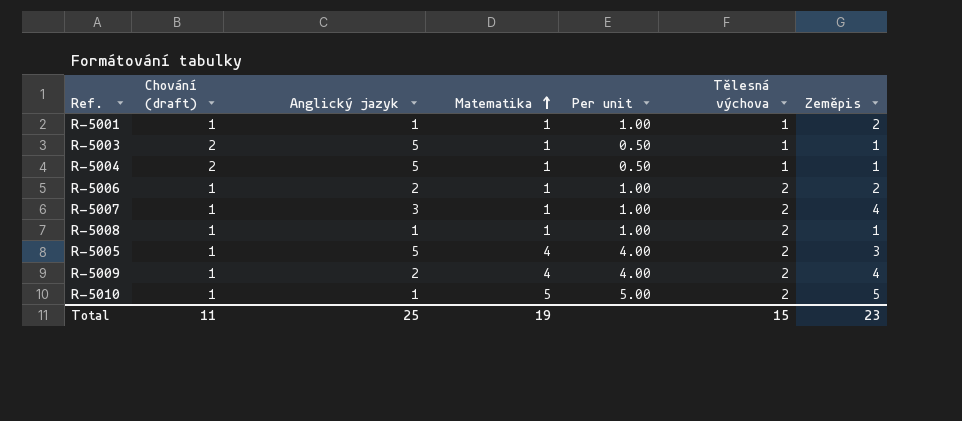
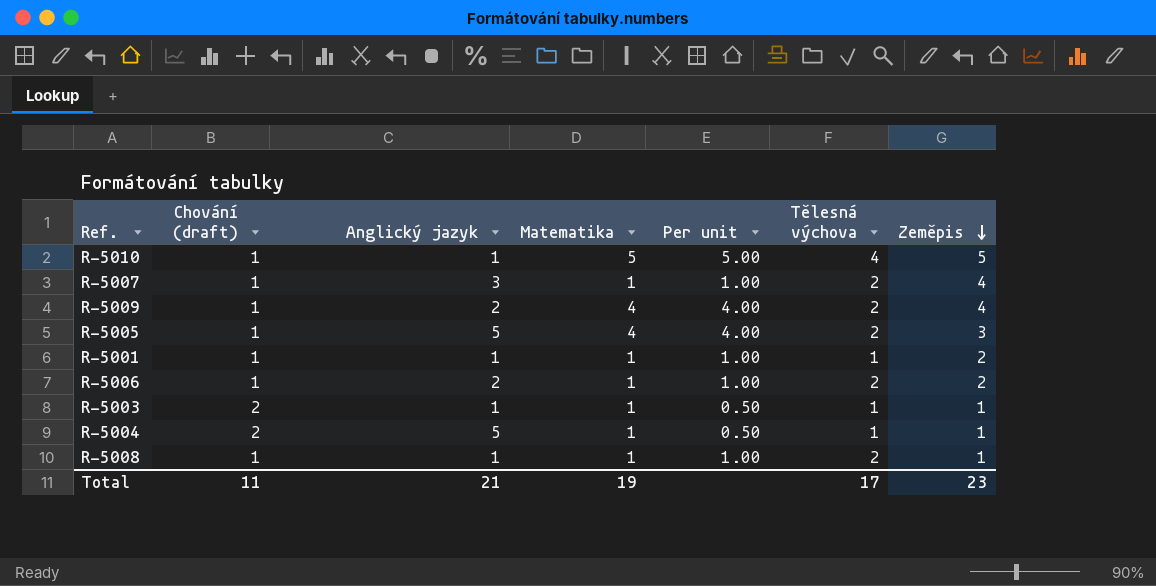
row order: Matematika ascending -> Zeměpis descending
R-5010 | Tělesná výchova: 2 -> 4
R-5003 | Anglický jazyk: 5 -> 1
Total | Anglický jazyk: 25 -> 21
Total | Tělesná výchova: 15 -> 17

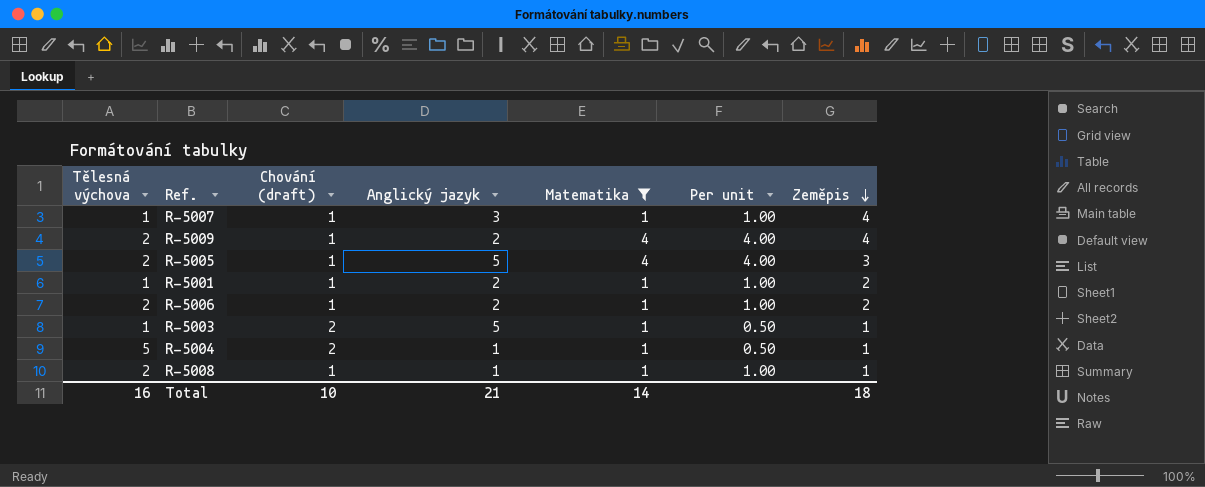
filter: none -> Matematika != 5
column Tělesná výchova | position: 6 -> 1
R-5007 | Tělesná výchova: 2 -> 1
R-5001 | Anglický jazyk: 1 -> 2
R-5003 | Anglický jazyk: 1 -> 5
R-5004 | Tělesná výchova: 1 -> 5
R-5004 | Anglický jazyk: 5 -> 1
Total | Tělesná výchova: 17 -> 16
Total | Chování (draft): 11 -> 10
Total | Matematika: 19 -> 14
Total | Zeměpis: 23 -> 18

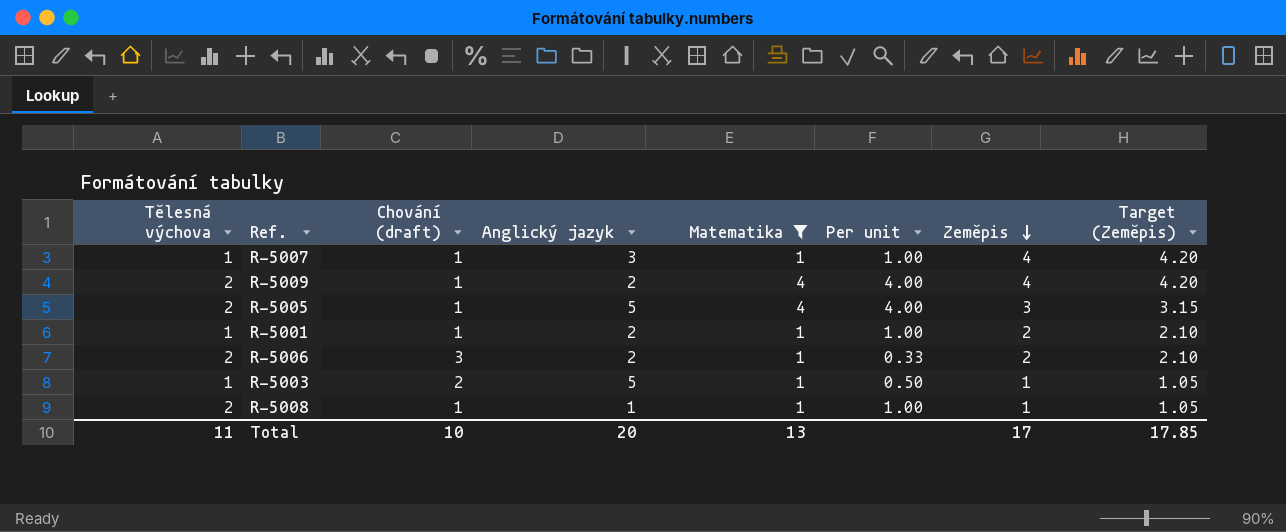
column Target (Zeměpis) | formula: none -> [Zeměpis] * 1.05
row R-5004: 5 | 2 | 1 | 1 | 0.50 | 1 -> none
R-5006 | Chování (draft): 1 -> 3
R-5006 | Per unit: 1.00 -> 0.33
Total | Tělesná výchova: 16 -> 11
Total | Anglický jazyk: 21 -> 20
Total | Matematika: 14 -> 13
Total | Zeměpis: 18 -> 17

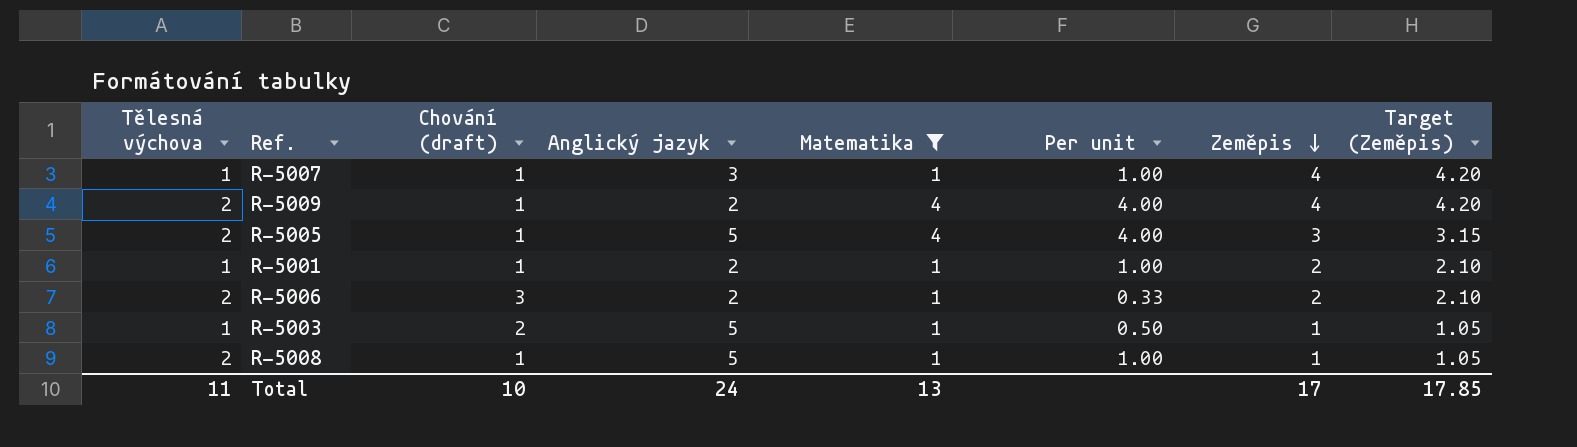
R-5008 | Anglický jazyk: 1 -> 5
Total | Anglický jazyk: 20 -> 24

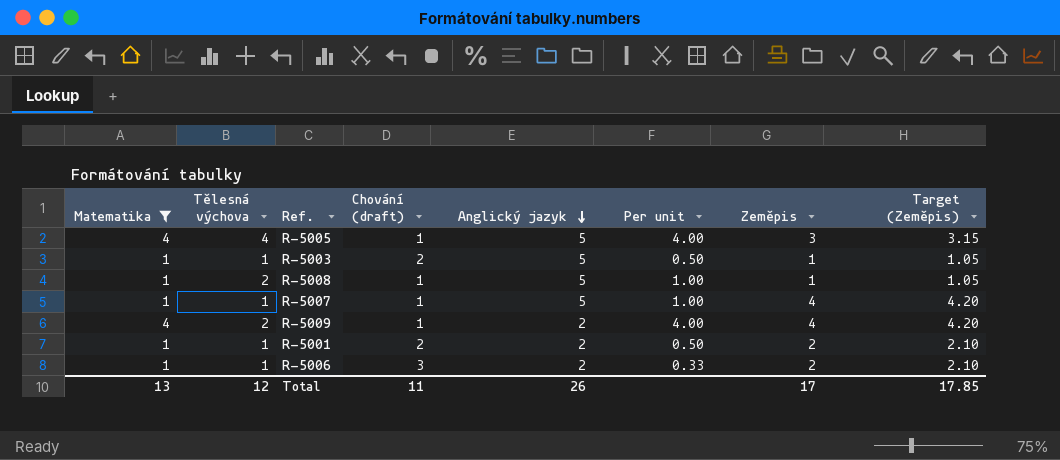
row order: Zeměpis descending -> Anglický jazyk descending
column Matematika | position: 5 -> 1
R-5005 | Tělesná výchova: 2 -> 4
R-5007 | Anglický jazyk: 3 -> 5
R-5001 | Chování (draft): 1 -> 2
R-5001 | Per unit: 1.00 -> 0.50
R-5006 | Tělesná výchova: 2 -> 1
Total | Tělesná výchova: 11 -> 12
Total | Chování (draft): 10 -> 11
Total | Anglický jazyk: 24 -> 26

